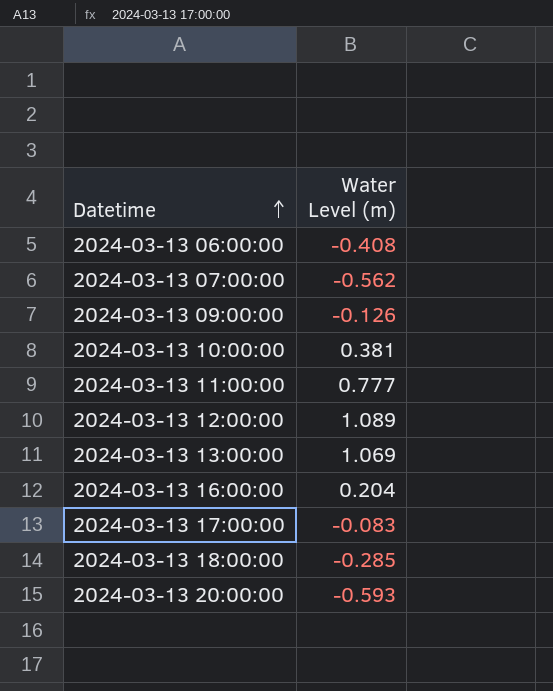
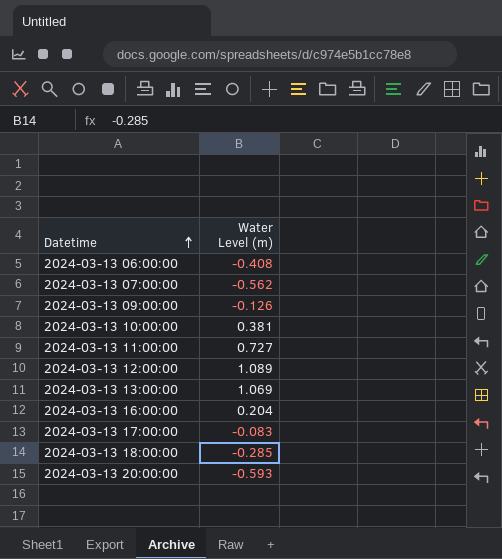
2024-03-13 11:00:00 | Water Level (m): 0.777 -> 0.727

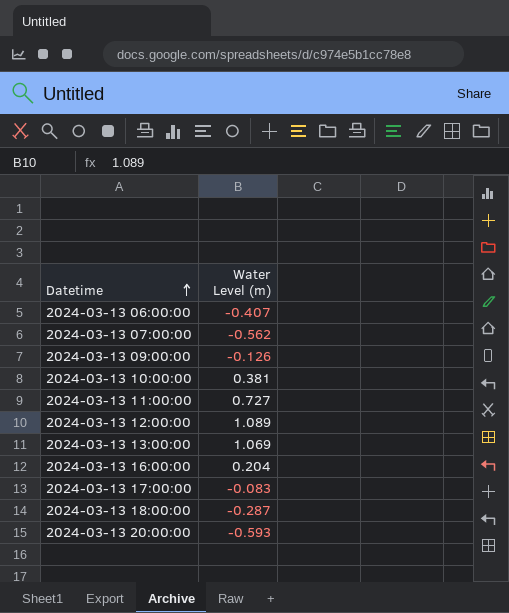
2024-03-13 06:00:00 | Water Level (m): -0.408 -> -0.407
2024-03-13 18:00:00 | Water Level (m): -0.285 -> -0.287

